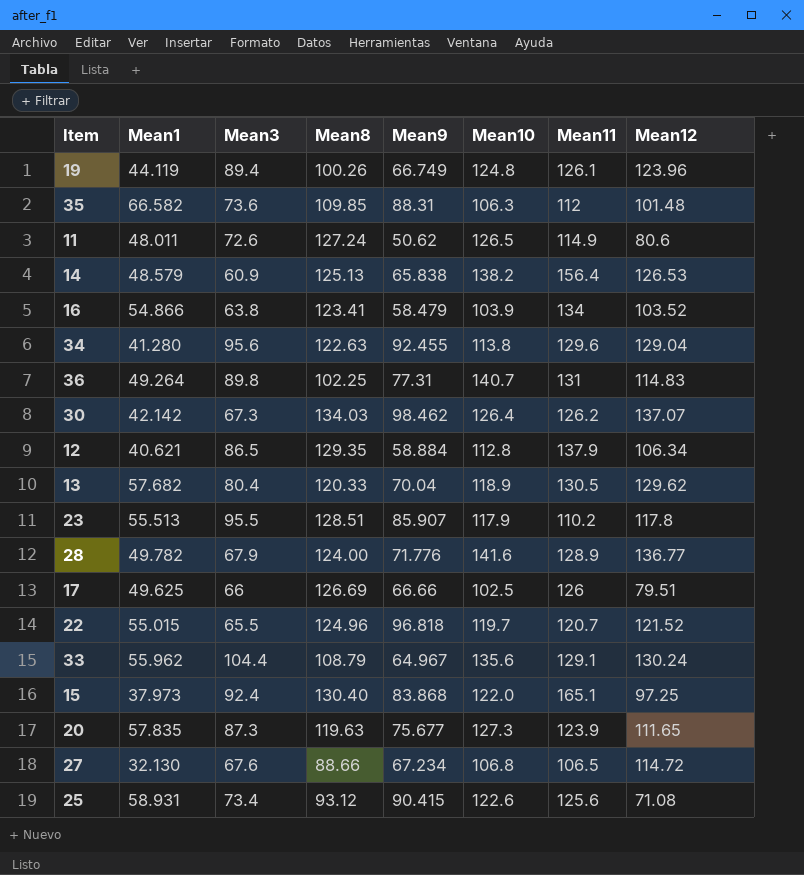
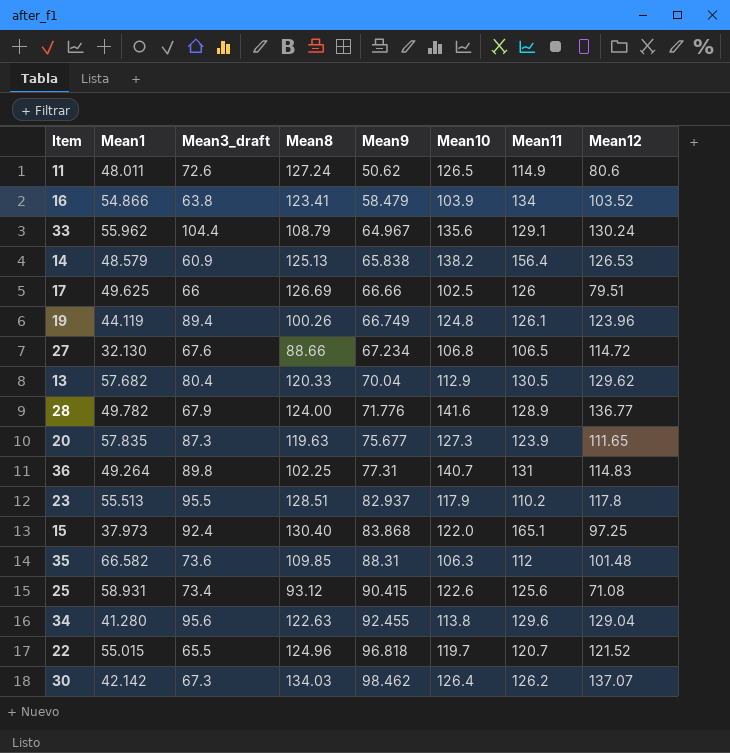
row order: none -> Mean9 ascending
column name: Mean3 -> Mean3_draft
row 12: 40.621 | 86.5 | 129.35 | 58.884 | 112.8 | 137.9 | 106.34 -> none
13 | Mean10: 118.9 -> 112.9
23 | Mean9: 85.907 -> 82.937

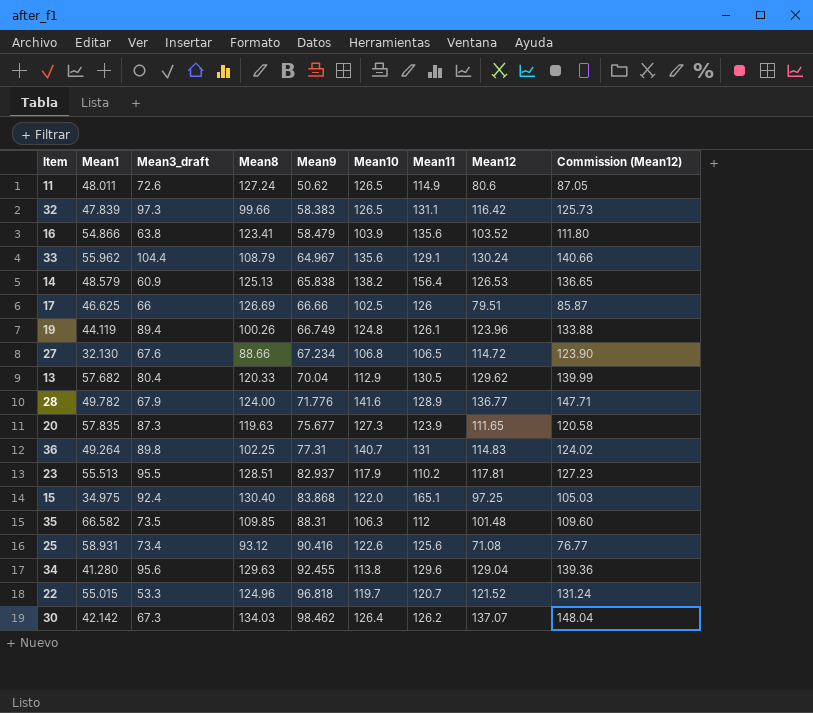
column Commission (Mean12) | formula: none -> [Mean12] * 1.08
row 32: none -> 47.839 | 97.3 | 99.66 | 58.383 | 126.5 | 131.1 | 116.42 | 125.73
16 | Mean11: 134 -> 135.6
17 | Mean1: 49.625 -> 46.625
23 | Mean12: 117.8 -> 117.81
15 | Mean1: 37.973 -> 34.975
35 | Mean3_draft: 73.6 -> 73.5
25 | Mean9: 90.415 -> 90.416
34 | Mean8: 122.63 -> 129.63
22 | Mean3_draft: 65.5 -> 53.3

